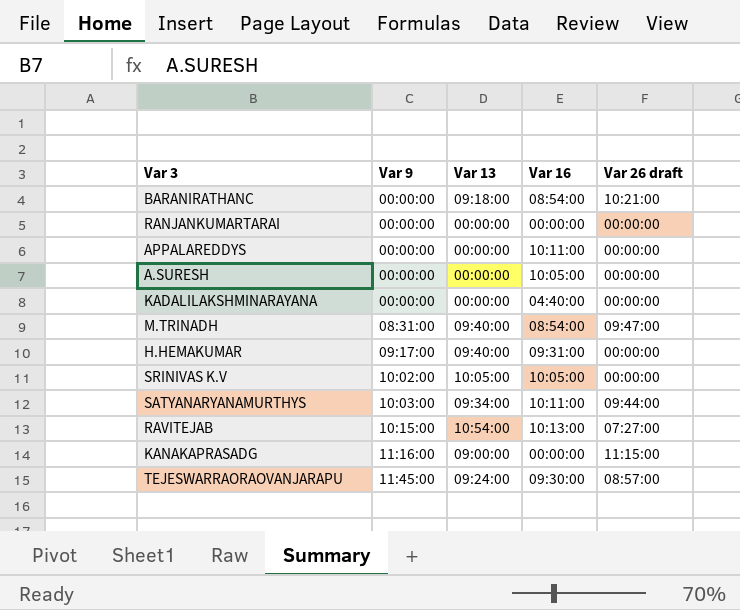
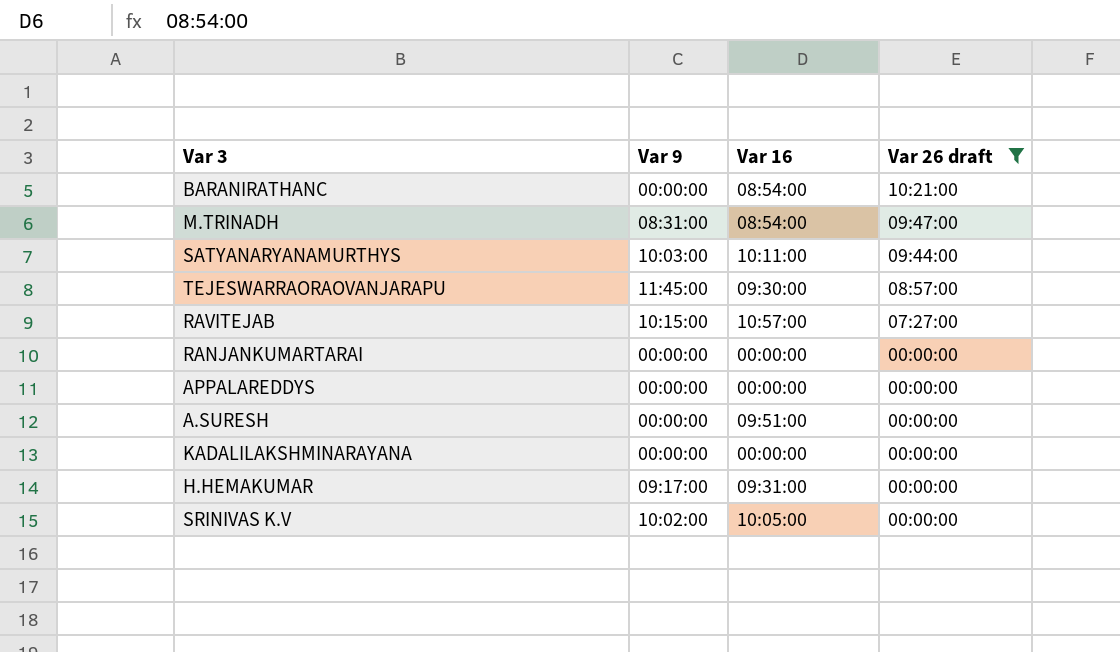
filter: none -> Var 26 draft != 11:15:00
row order: Var 9 ascending -> Var 26 draft descending
column Var 13 | position: 3 -> none
RAVITEJAB | Var 16: 10:13:00 -> 10:57:00
APPALAREDDYS | Var 16: 10:11:00 -> 00:00:00
A.SURESH | Var 16: 10:05:00 -> 09:51:00
KADALILAKSHMINARAYANA | Var 16: 04:40:00 -> 00:00:00

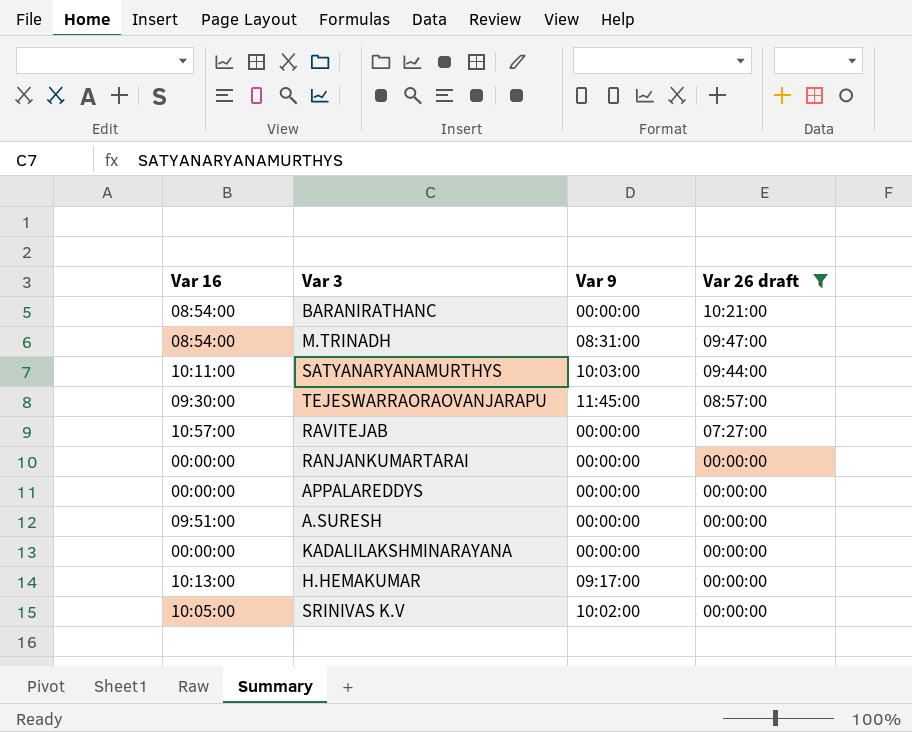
column Var 16 | position: 3 -> 1
RAVITEJAB | Var 9: 10:15:00 -> 00:00:00
H.HEMAKUMAR | Var 16: 09:31:00 -> 10:13:00

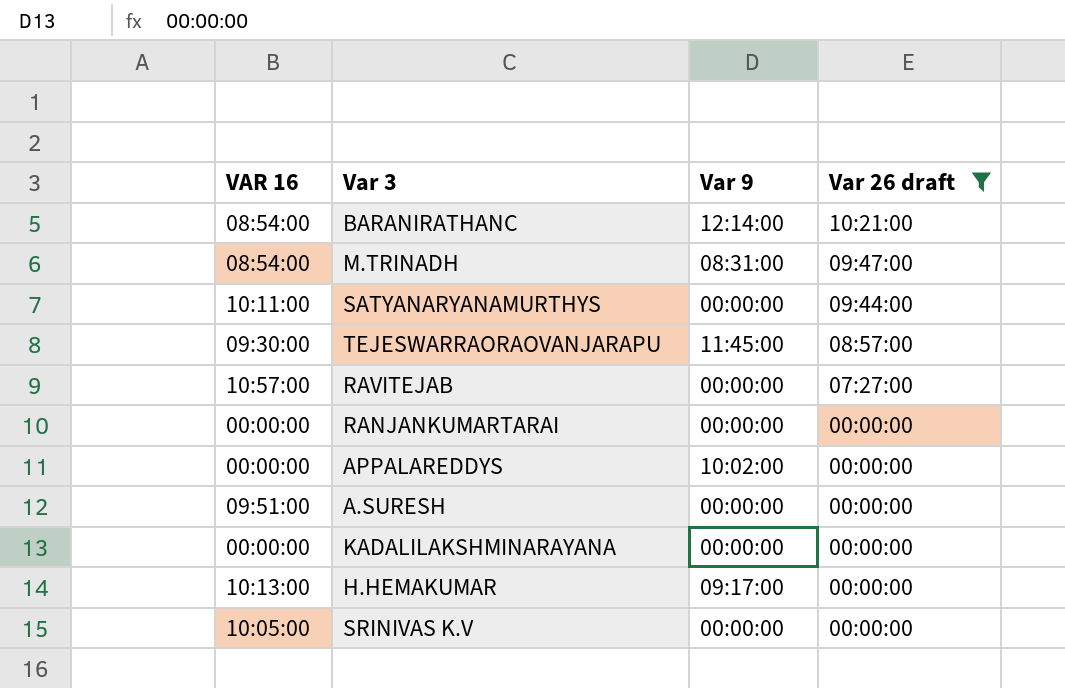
column name: Var 16 -> VAR 16
BARANIRATHANC | Var 9: 00:00:00 -> 12:14:00
SATYANARYANAMURTHYS | Var 9: 10:03:00 -> 00:00:00
APPALAREDDYS | Var 9: 00:00:00 -> 10:02:00
SRINIVAS K.V | Var 9: 10:02:00 -> 00:00:00

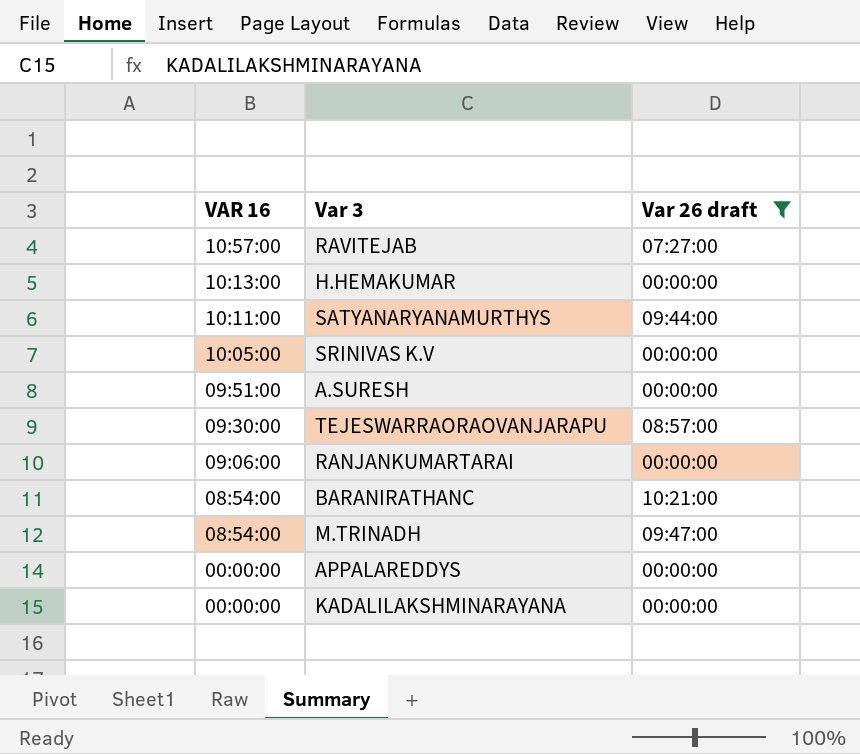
row order: Var 26 draft descending -> VAR 16 descending
column Var 9 | position: 3 -> none
RANJANKUMARTARAI | VAR 16: 00:00:00 -> 09:06:00

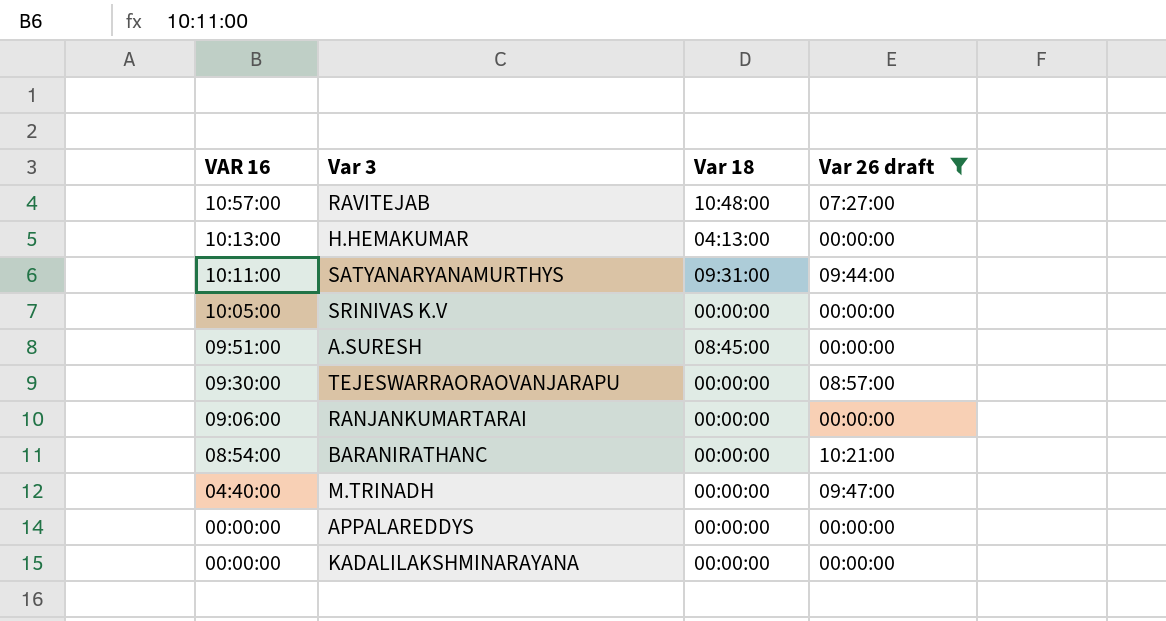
column Var 18 | position: none -> 3
M.TRINADH | VAR 16: 08:54:00 -> 04:40:00

